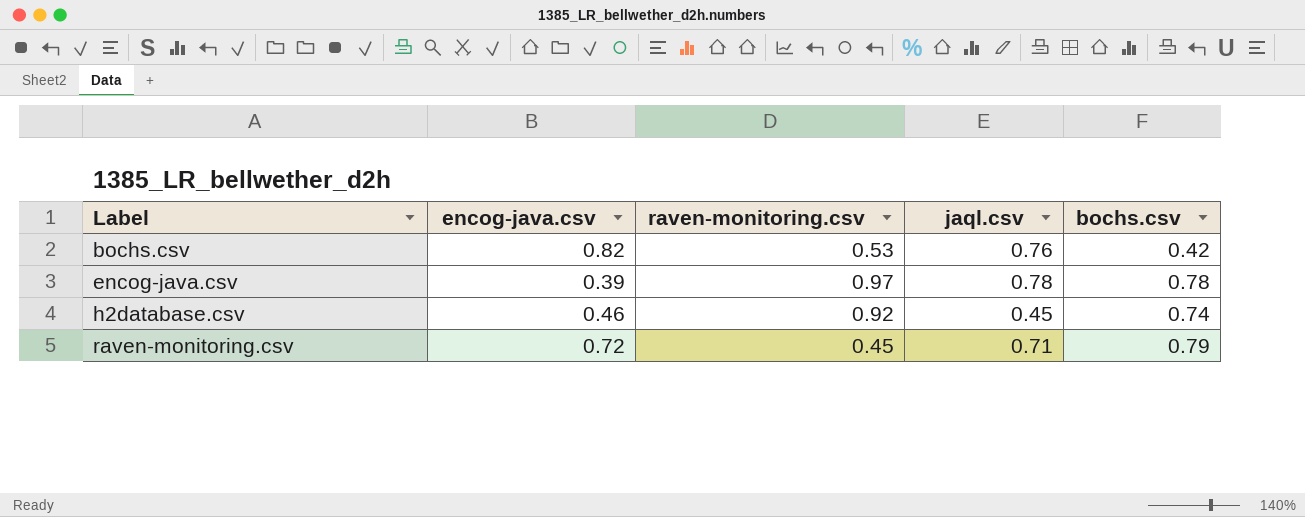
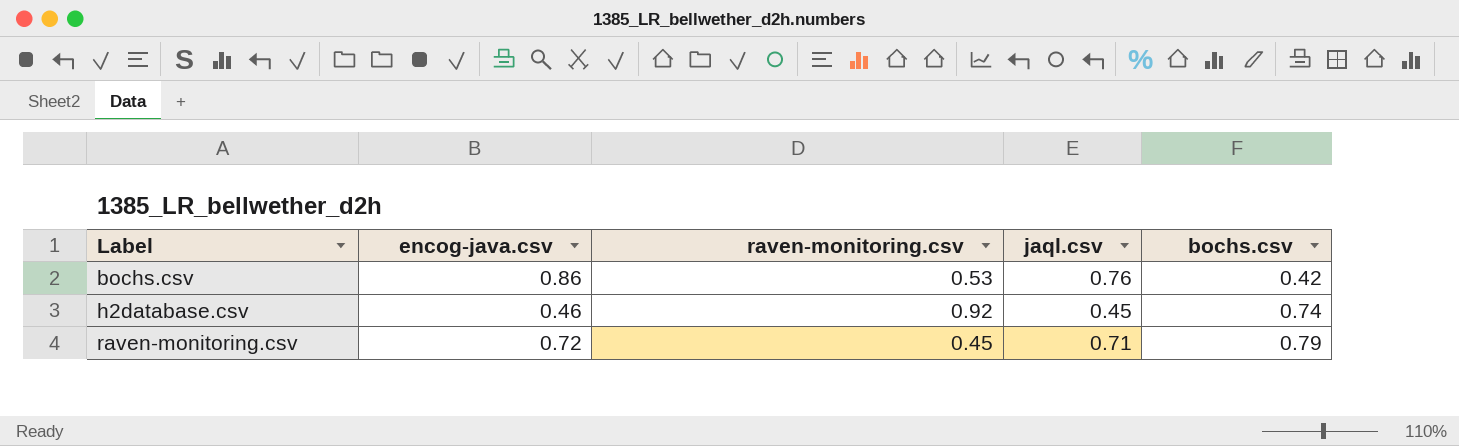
row encog-java.csv: 0.39 | 0.97 | 0.78 | 0.78 -> none
bochs.csv | encog-java.csv: 0.82 -> 0.86

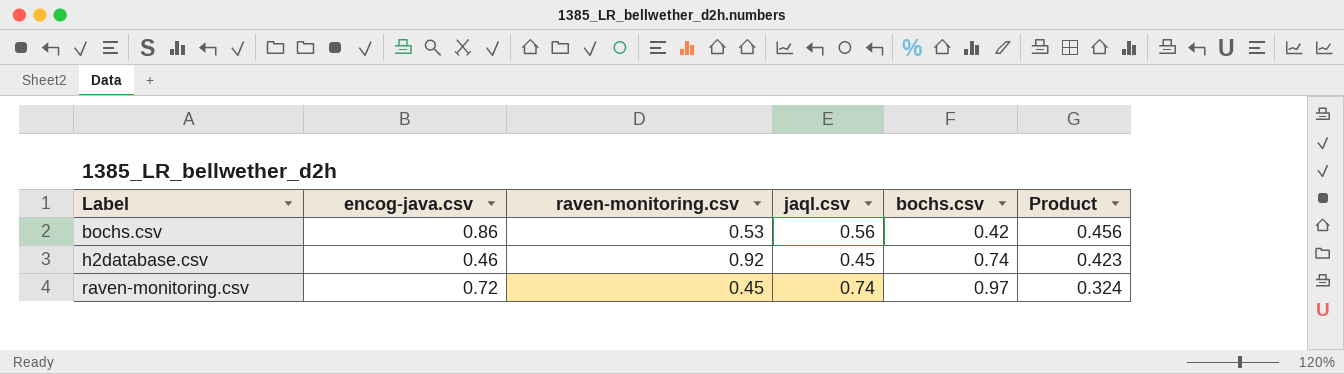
column Product | formula: none -> [encog-java.csv] * [raven-monitoring.csv]
bochs.csv | jaql.csv: 0.76 -> 0.56
raven-monitoring.csv | jaql.csv: 0.71 -> 0.74
raven-monitoring.csv | bochs.csv: 0.79 -> 0.97

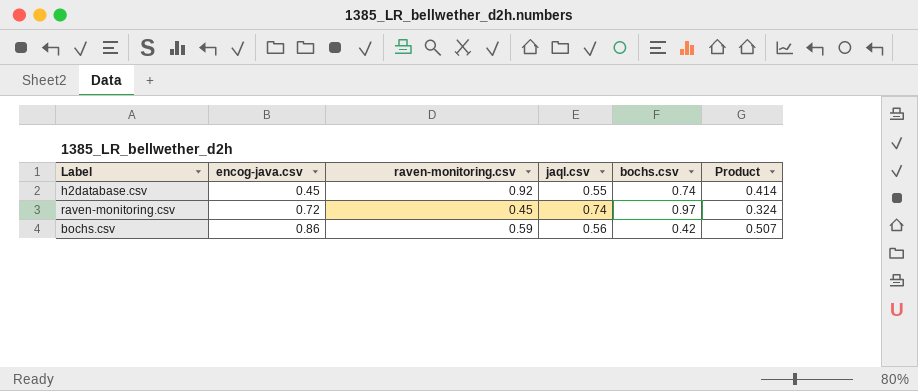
row order: Label ascending -> encog-java.csv ascending
h2database.csv | encog-java.csv: 0.46 -> 0.45
h2database.csv | jaql.csv: 0.45 -> 0.55
h2database.csv | Product: 0.423 -> 0.414
bochs.csv | raven-monitoring.csv: 0.53 -> 0.59
bochs.csv | Product: 0.456 -> 0.507

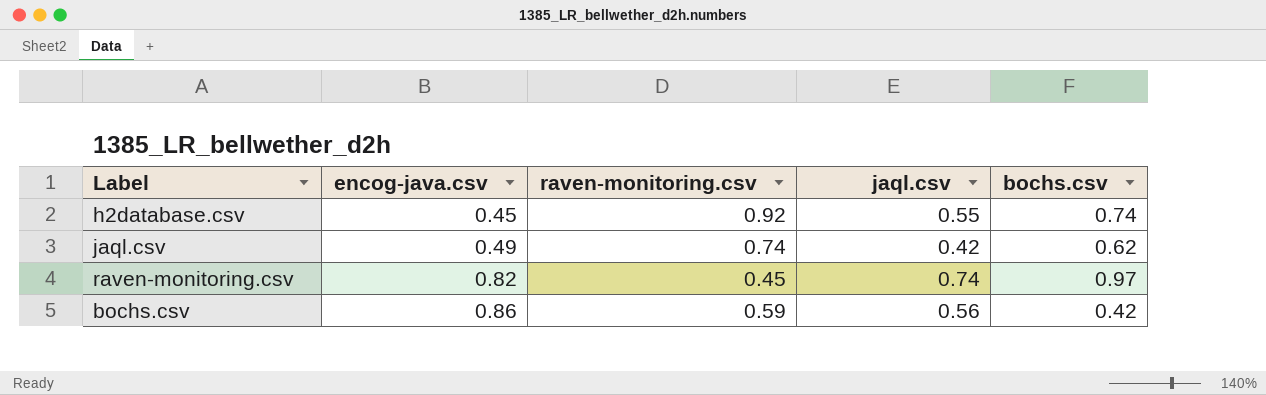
column Product | formula: [encog-java.csv] * [raven-monitoring.csv] -> none
row jaql.csv: none -> 0.49 | 0.74 | 0.42 | 0.62
raven-monitoring.csv | encog-java.csv: 0.72 -> 0.82

